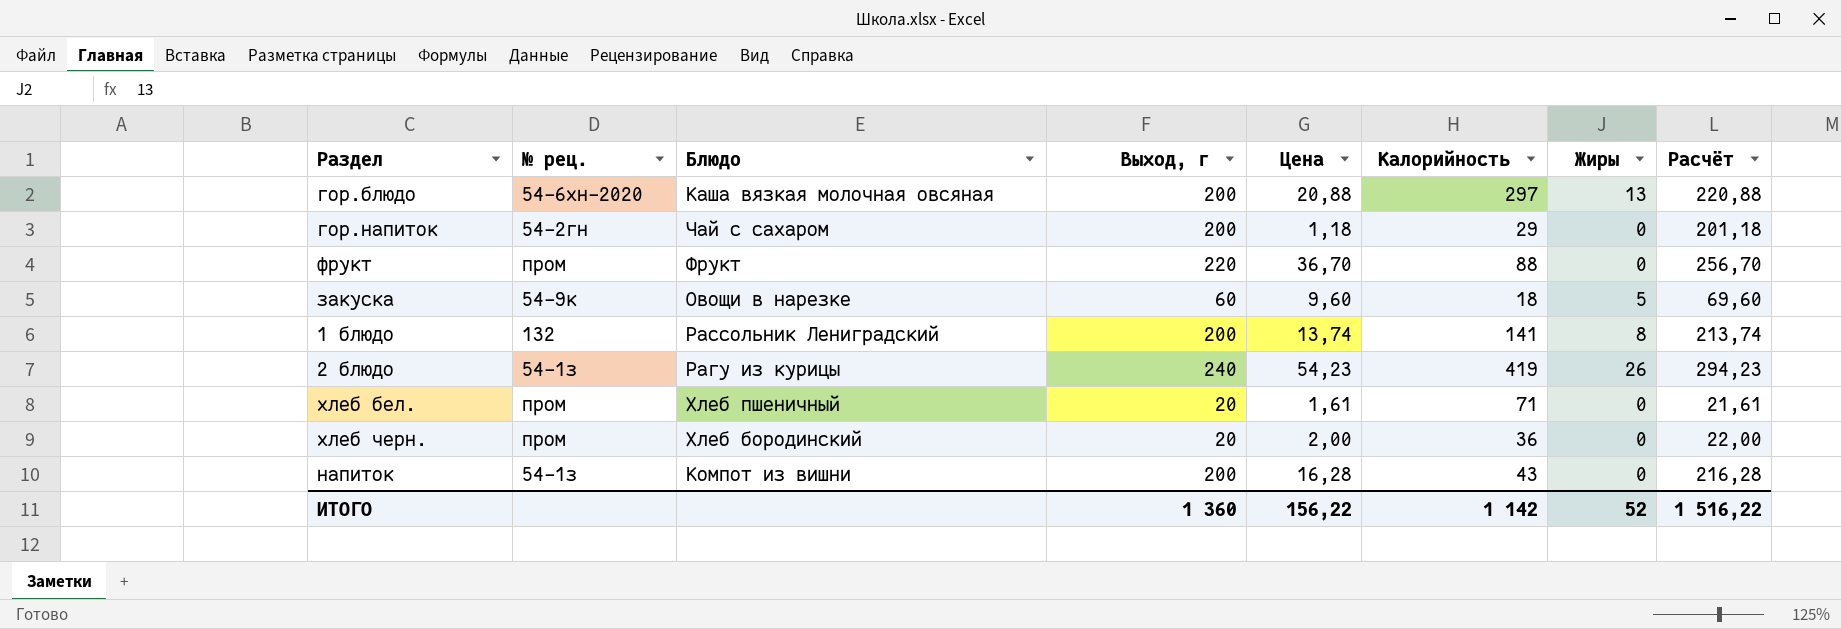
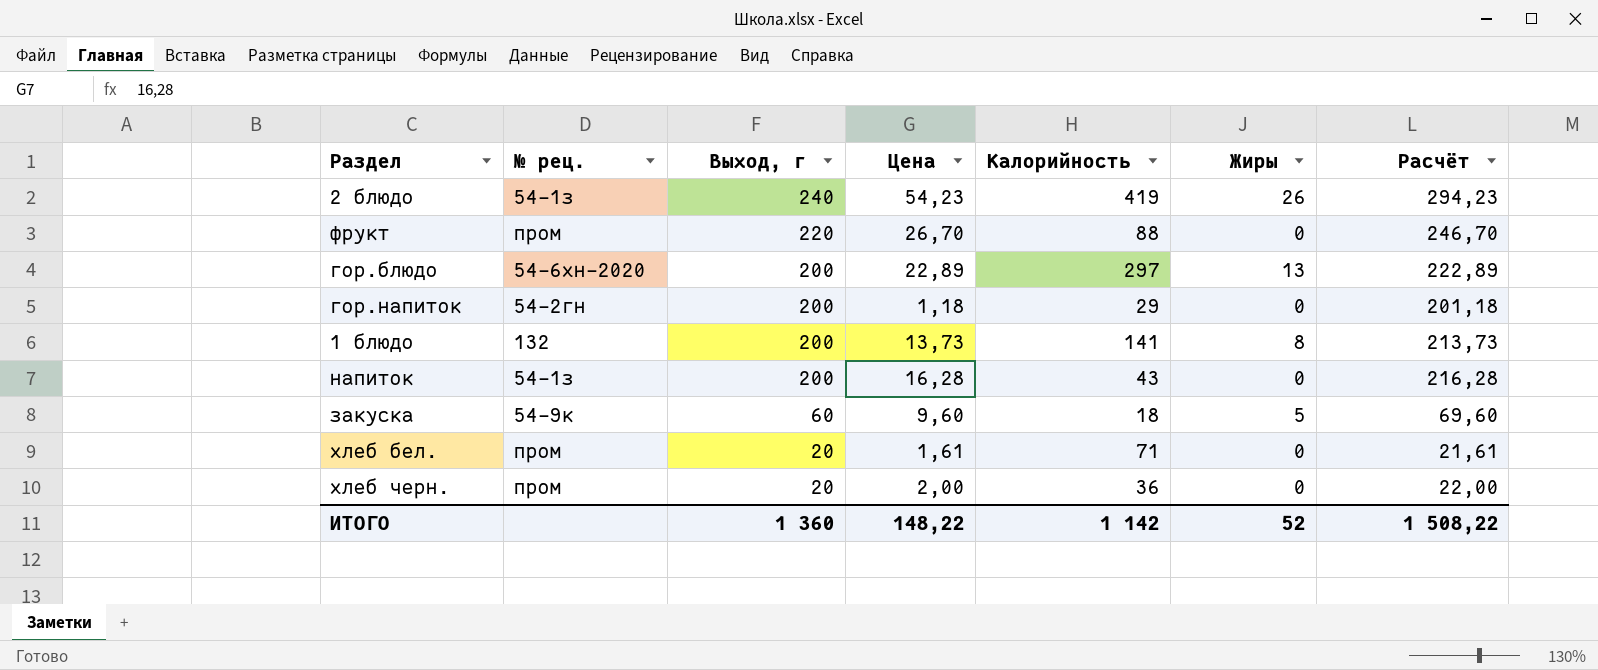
row order: none -> Выход, г descending
column Блюдо | position: 3 -> none
фрукт | Цена: 36,70 -> 26,70
фрукт | Расчёт: 256,70 -> 246,70
гор.блюдо | Цена: 20,88 -> 22,89
гор.блюдо | Расчёт: 220,88 -> 222,89
1 блюдо | Цена: 13,74 -> 13,73
1 блюдо | Расчёт: 213,74 -> 213,73
ИТОГО | Цена: 156,22 -> 148,22
ИТОГО | Расчёт: 1 516,22 -> 1 508,22

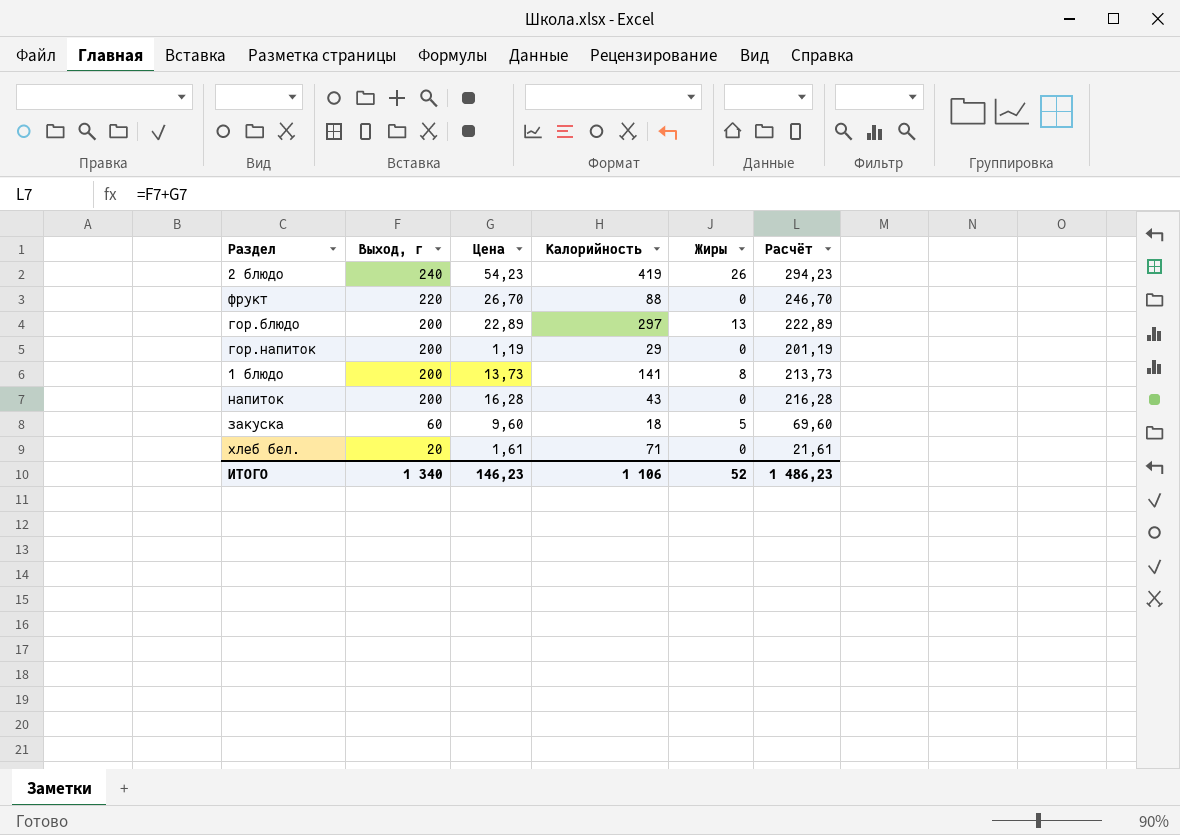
column № рец. | position: 2 -> none
row хлеб черн.: пром | 20 | 2,00 | 36 | 0 | 22,00 -> none
гор.напиток | Цена: 1,18 -> 1,19
гор.напиток | Расчёт: 201,18 -> 201,19
ИТОГО | Выход, г: 1 360 -> 1 340
ИТОГО | Цена: 148,22 -> 146,23
ИТОГО | Калорийность: 1 142 -> 1 106
ИТОГО | Расчёт: 1 508,22 -> 1 486,23

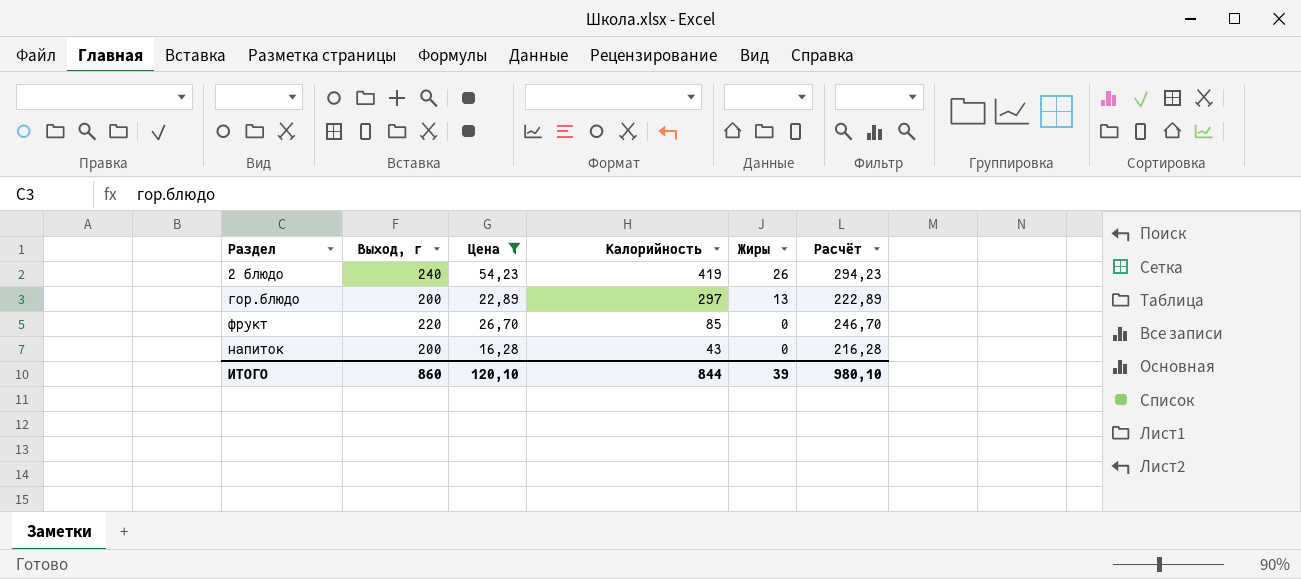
filter: none -> Цена >= 16,28
row order: Выход, г descending -> Калорийность descending
фрукт | Калорийность: 88 -> 85
ИТОГО | Выход, г: 1 340 -> 860
ИТОГО | Цена: 146,23 -> 120,10
ИТОГО | Калорийность: 1 106 -> 844
ИТОГО | Жиры: 52 -> 39
ИТОГО | Расчёт: 1 486,23 -> 980,10

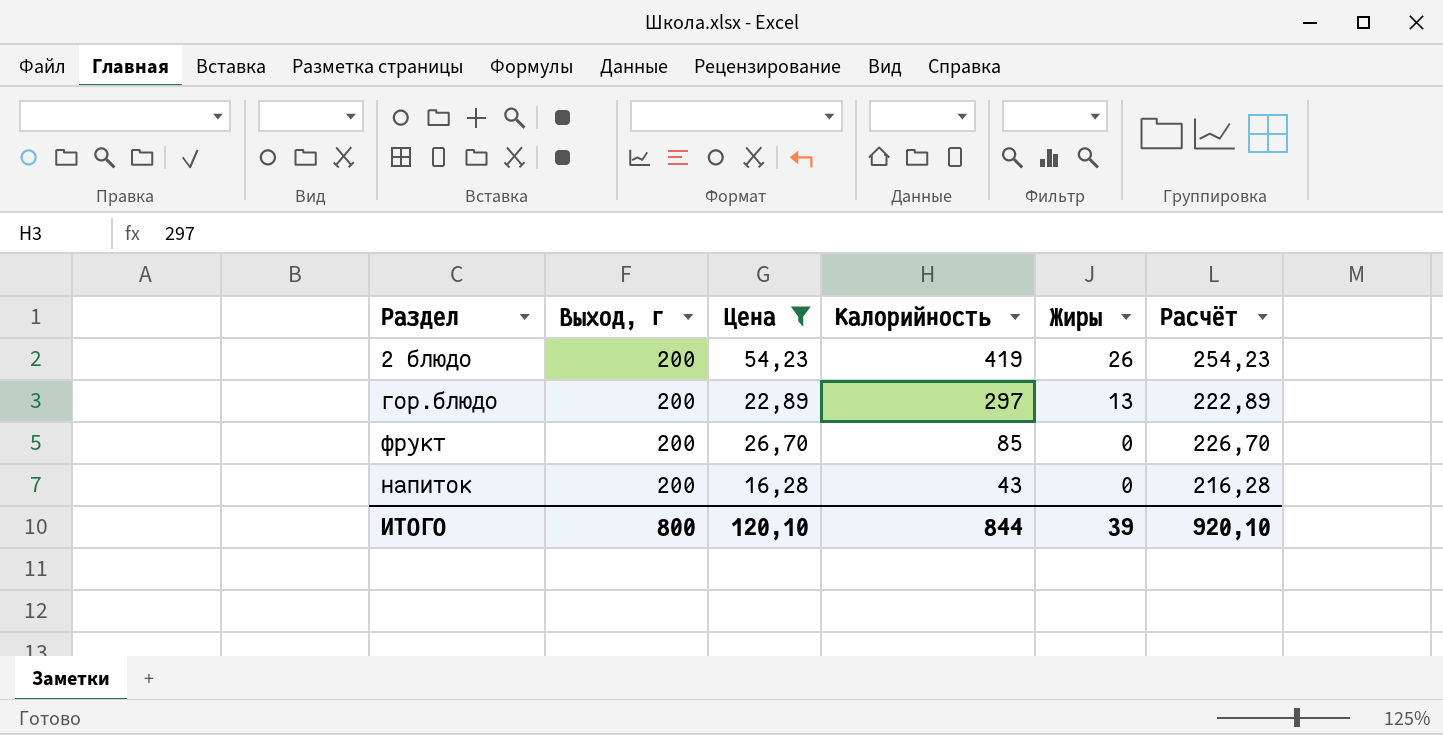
2 блюдо | Выход, г: 240 -> 200
2 блюдо | Расчёт: 294,23 -> 254,23
фрукт | Выход, г: 220 -> 200
фрукт | Расчёт: 246,70 -> 226,70
ИТОГО | Выход, г: 860 -> 800
ИТОГО | Расчёт: 980,10 -> 920,10

